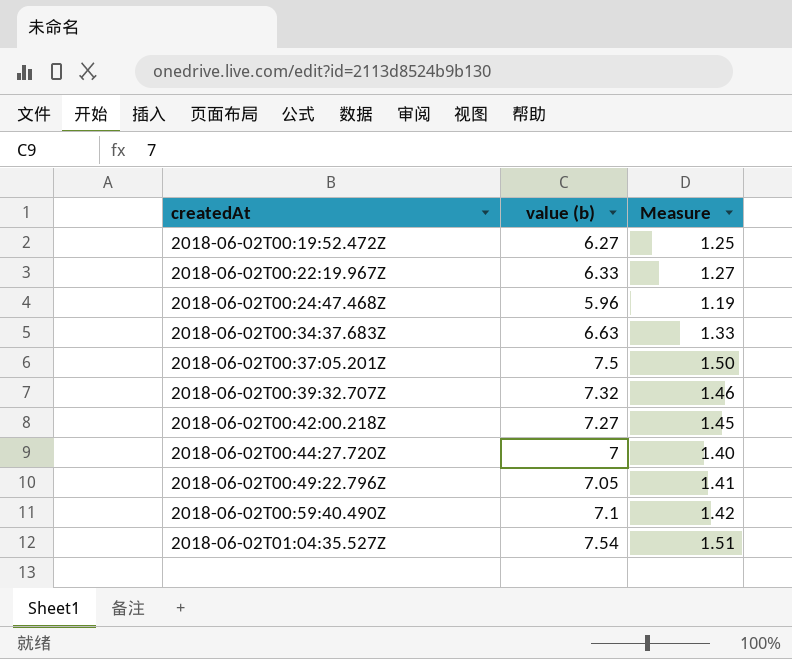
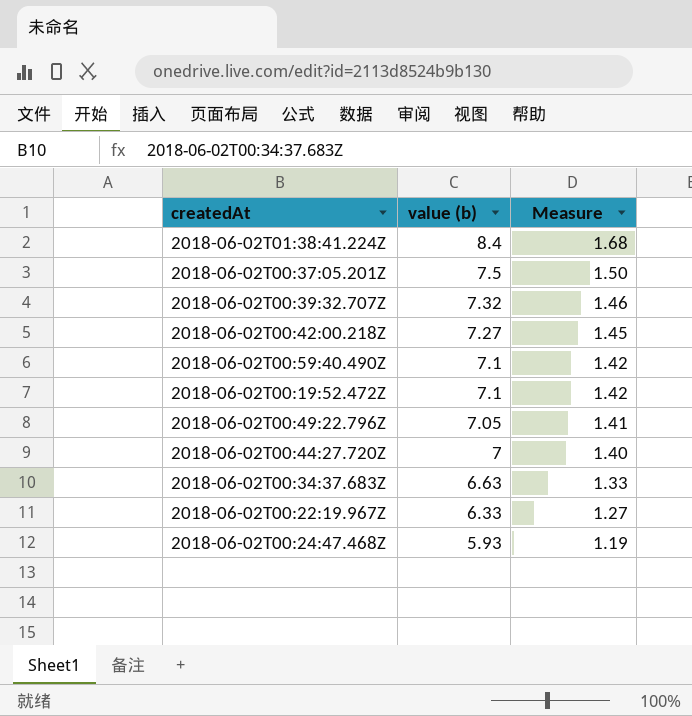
row order: createdAt ascending -> value (b) descending
row 2018-06-02T01:04:35.527Z: 7.54 | 1.51 -> none
row 2018-06-02T01:38:41.224Z: none -> 8.4 | 1.68
2018-06-02T00:19:52.472Z | value (b): 6.27 -> 7.1
2018-06-02T00:19:52.472Z | Measure: 1.25 -> 1.42
2018-06-02T00:24:47.468Z | value (b): 5.96 -> 5.93

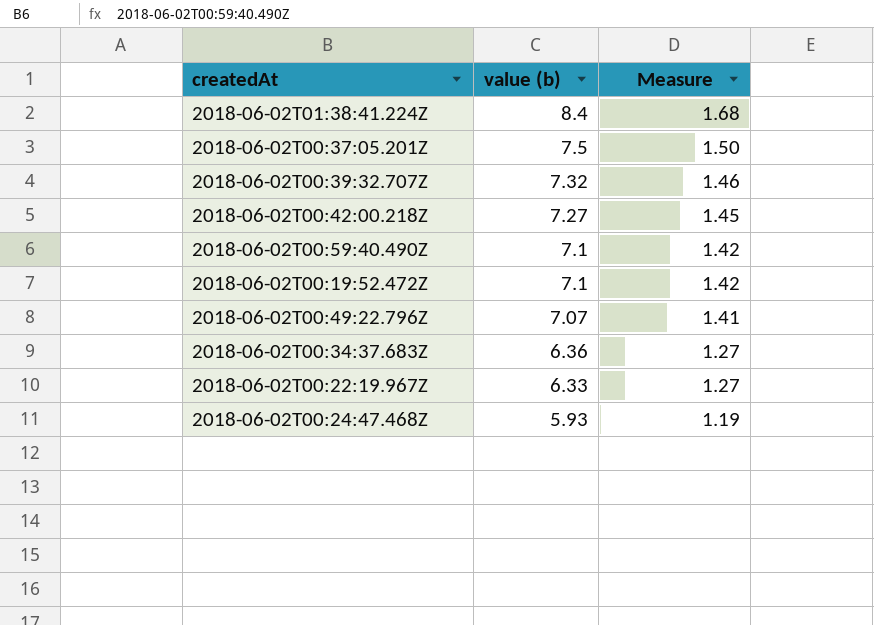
row 2018-06-02T00:44:27.720Z: 7 | 1.40 -> none
2018-06-02T00:49:22.796Z | value (b): 7.05 -> 7.07
2018-06-02T00:34:37.683Z | value (b): 6.63 -> 6.36
2018-06-02T00:34:37.683Z | Measure: 1.33 -> 1.27

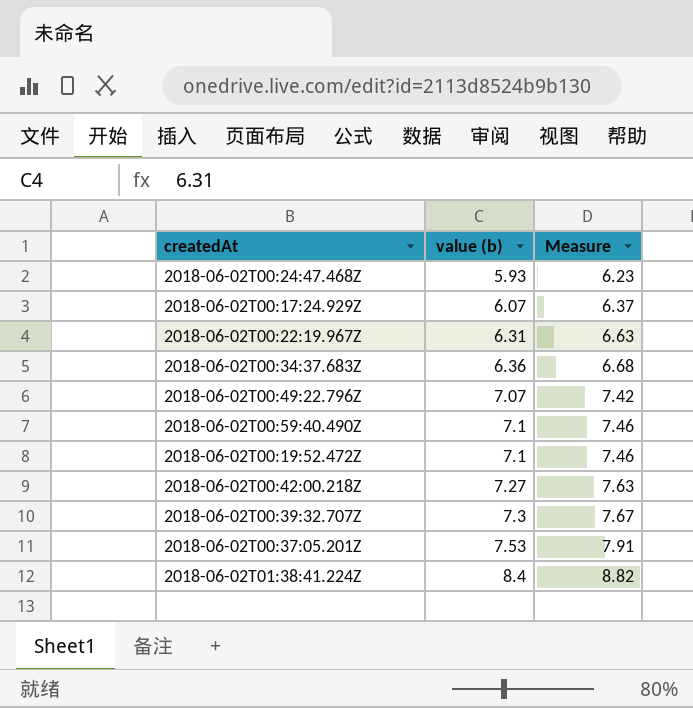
row order: value (b) descending -> value (b) ascending
column Measure | formula: [value (b)] * 0.2 -> [value (b)] * 1.05
row 2018-06-02T00:17:24.929Z: none -> 6.07 | 6.37
2018-06-02T00:22:19.967Z | value (b): 6.33 -> 6.31
2018-06-02T00:39:32.707Z | value (b): 7.32 -> 7.3
2018-06-02T00:37:05.201Z | value (b): 7.5 -> 7.53

